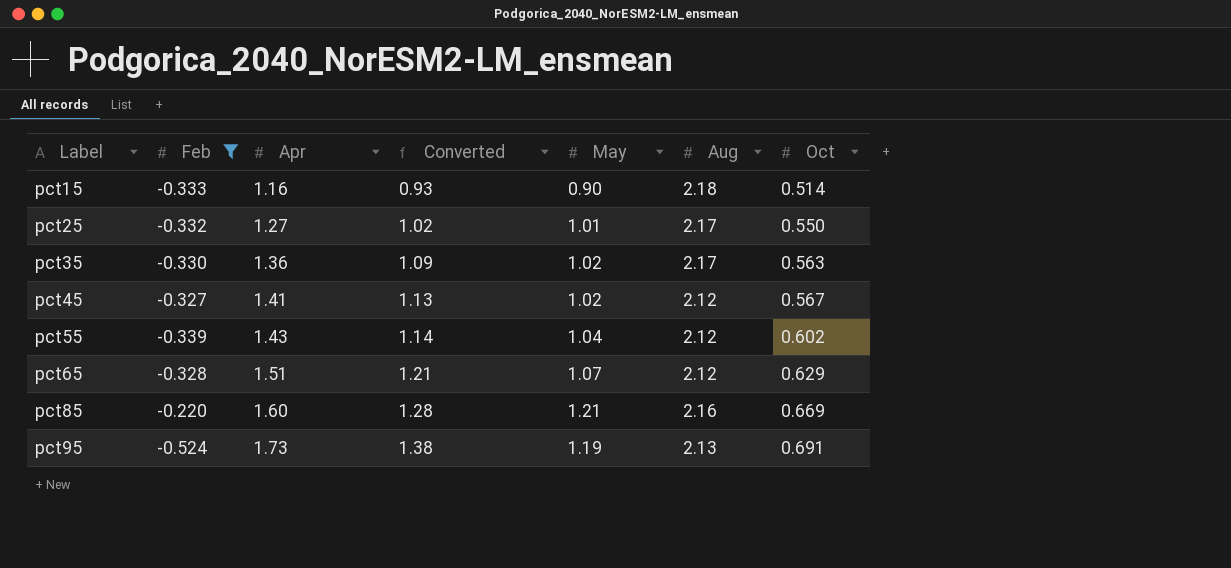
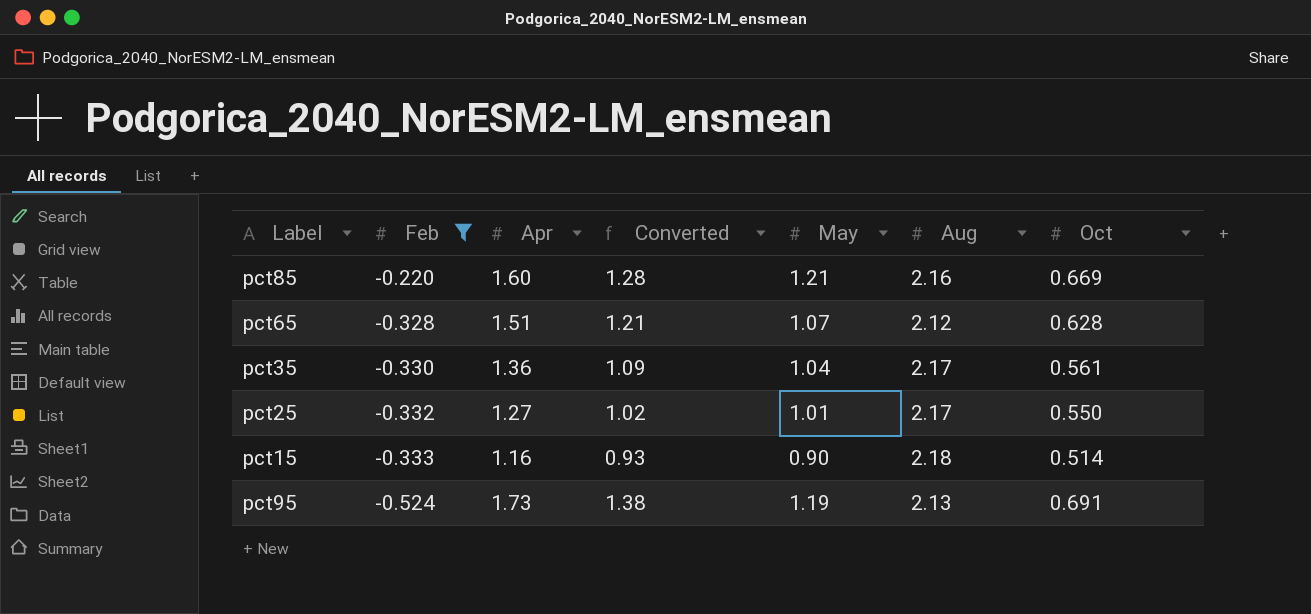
row order: Label ascending -> Feb descending
row pct45: -0.327 | 1.41 | 1.13 | 1.02 | 2.12 | 0.567 -> none
row pct55: -0.339 | 1.43 | 1.14 | 1.04 | 2.12 | 0.602 -> none
pct65 | Oct: 0.629 -> 0.628
pct35 | May: 1.02 -> 1.04
pct35 | Oct: 0.563 -> 0.561

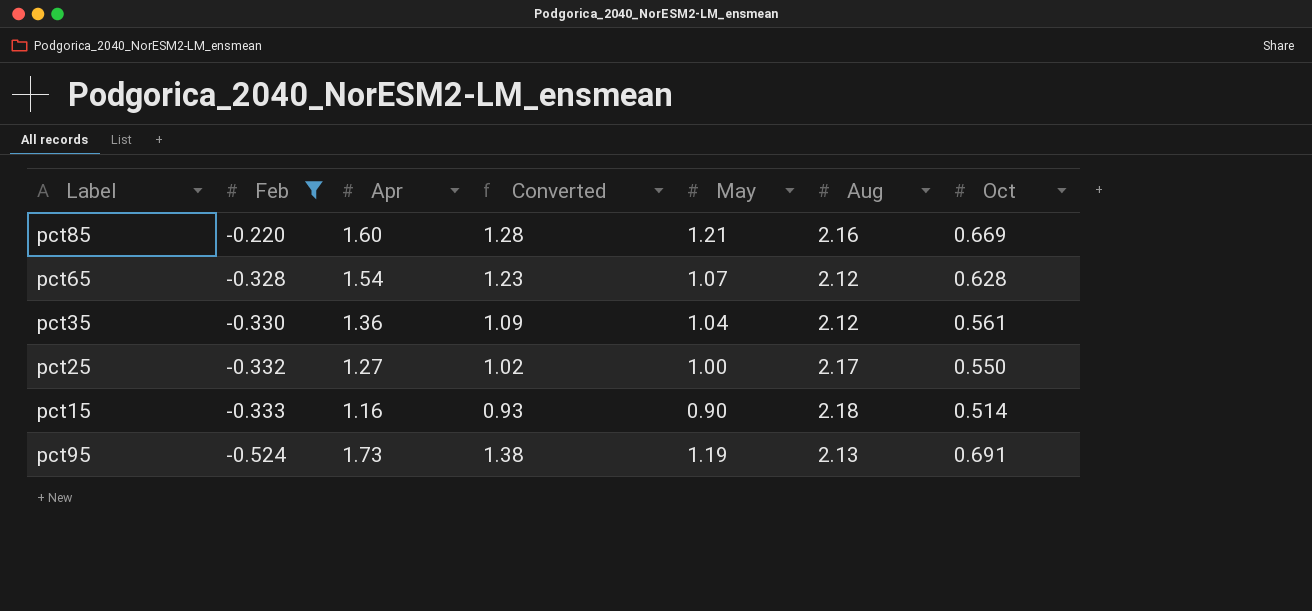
pct65 | Apr: 1.51 -> 1.54
pct65 | Converted: 1.21 -> 1.23
pct35 | Aug: 2.17 -> 2.12
pct25 | May: 1.01 -> 1.00

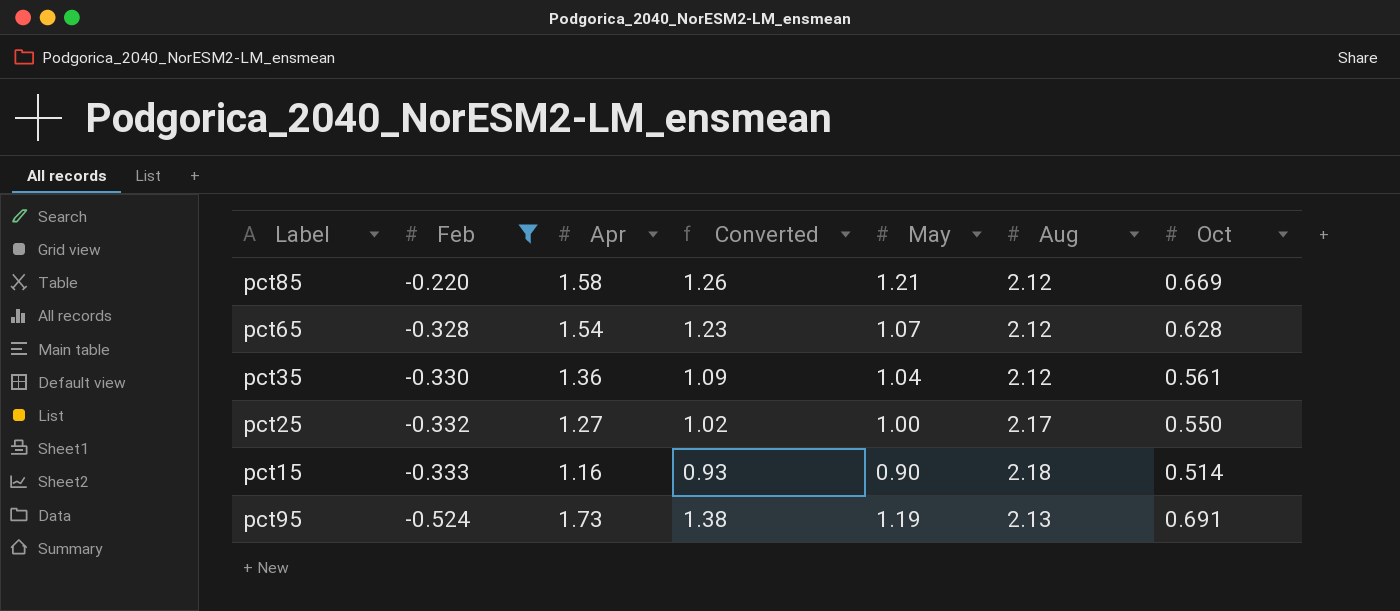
pct85 | Apr: 1.60 -> 1.58
pct85 | Converted: 1.28 -> 1.26
pct85 | Aug: 2.16 -> 2.12

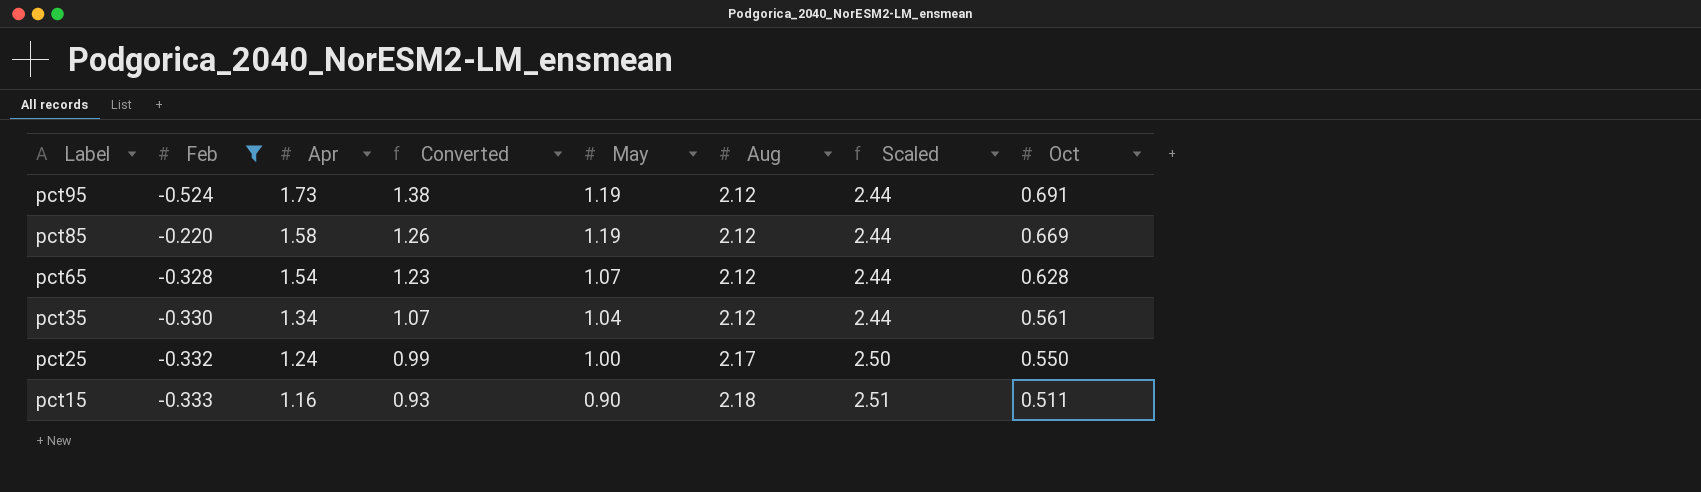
row order: Feb descending -> Label descending
column Scaled | formula: none -> [Aug] * 1.15
pct95 | Aug: 2.13 -> 2.12
pct85 | May: 1.21 -> 1.19
pct35 | Apr: 1.36 -> 1.34
pct35 | Converted: 1.09 -> 1.07
pct25 | Apr: 1.27 -> 1.24
pct25 | Converted: 1.02 -> 0.99
pct15 | Oct: 0.514 -> 0.511

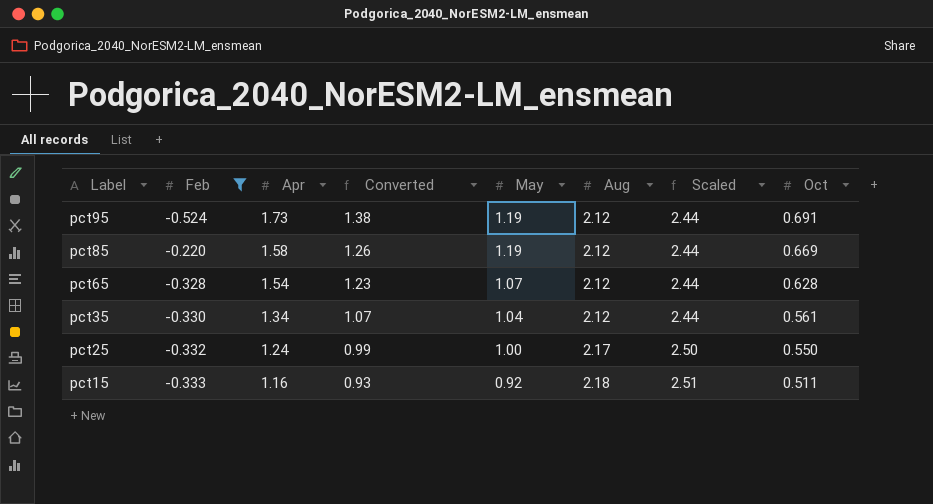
pct15 | May: 0.90 -> 0.92

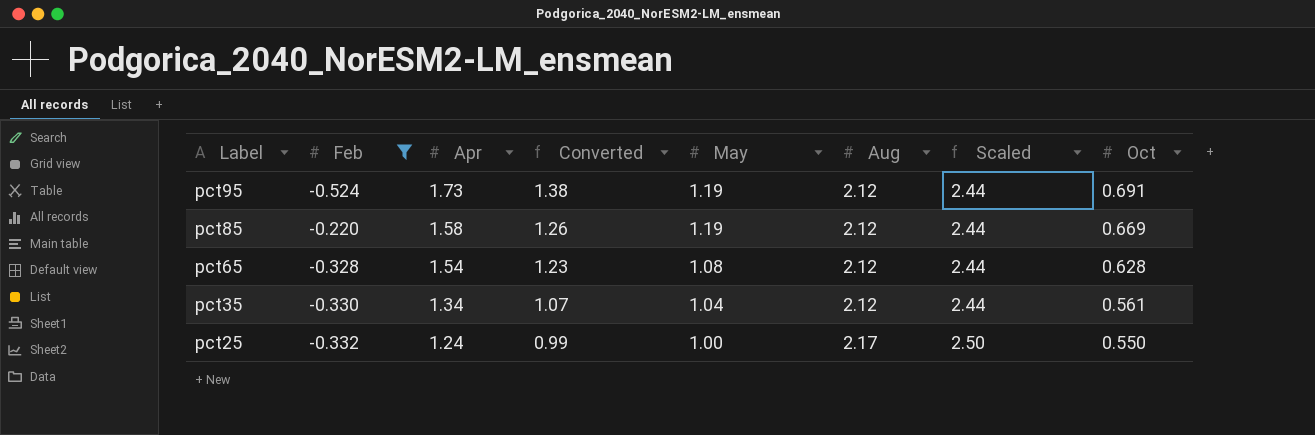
row pct15: -0.333 | 1.16 | 0.93 | 0.92 | 2.18 | 2.51 | 0.511 -> none
pct65 | May: 1.07 -> 1.08

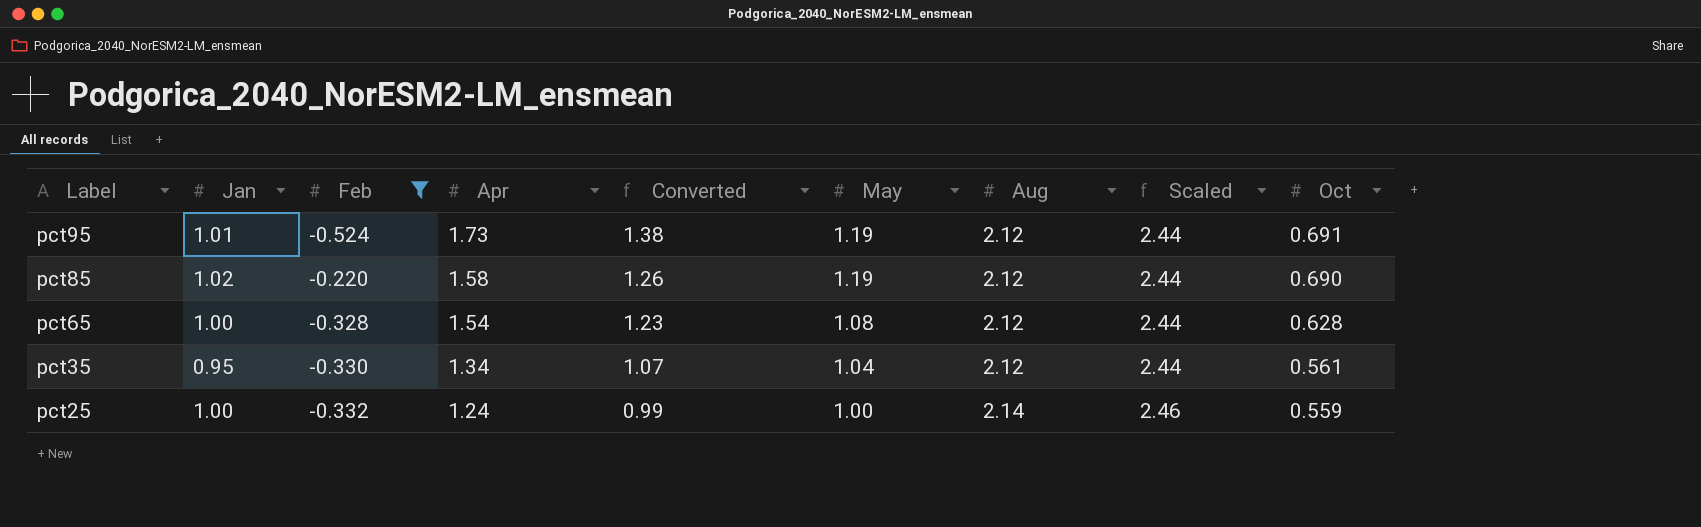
column Jan | position: none -> 2
pct85 | Oct: 0.669 -> 0.690
pct25 | Aug: 2.17 -> 2.14
pct25 | Scaled: 2.50 -> 2.46
pct25 | Oct: 0.550 -> 0.559

